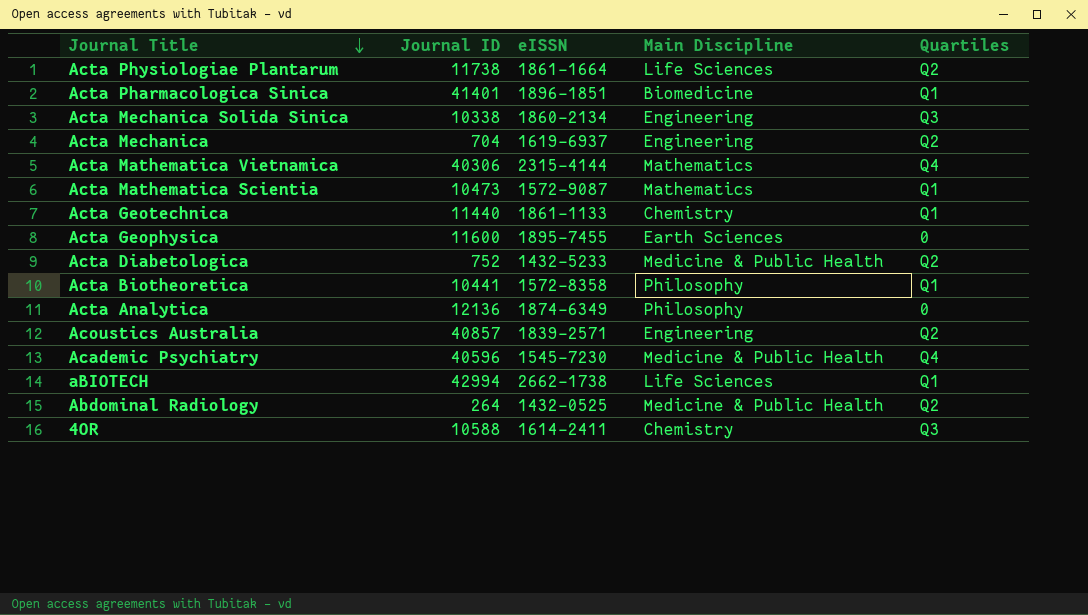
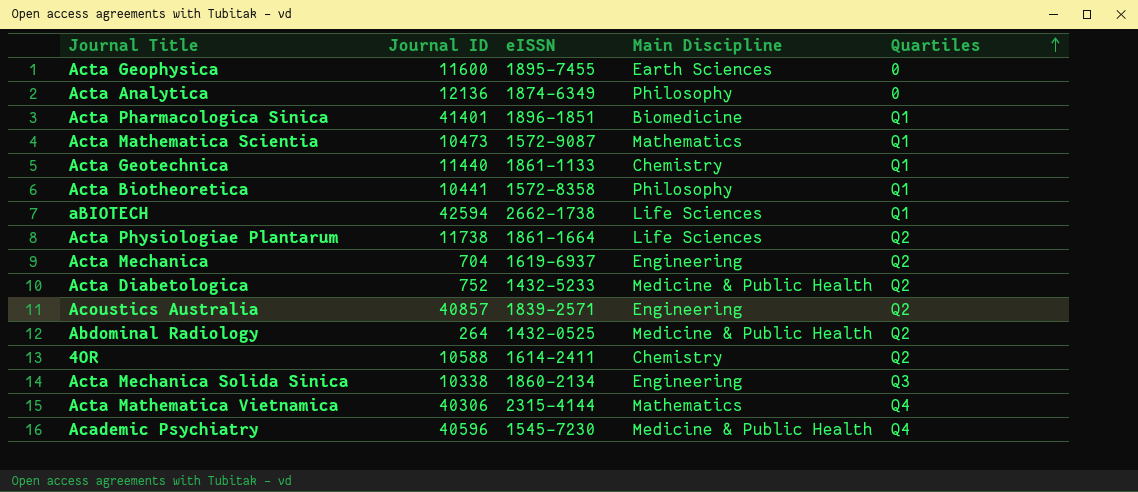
row order: Journal Title descending -> Quartiles ascending
aBIOTECH | Journal ID: 42994 -> 42594
4OR | Quartiles: Q3 -> Q2

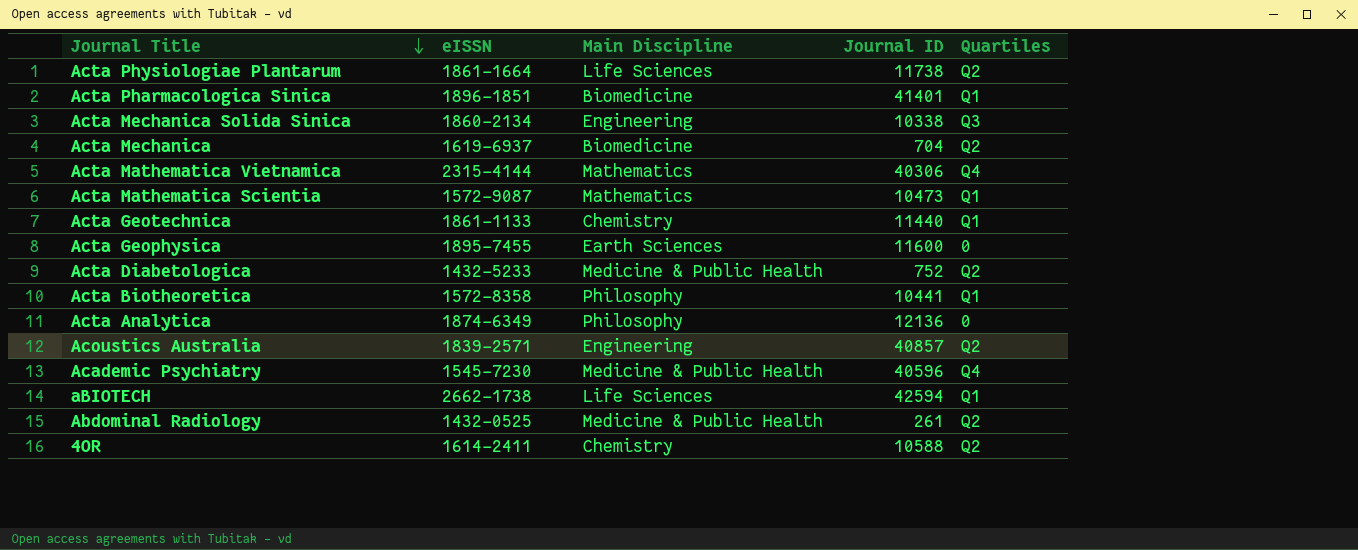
row order: Quartiles ascending -> Journal Title descending
column Journal ID | position: 2 -> 4
Acta Mechanica | Main Discipline: Engineering -> Biomedicine
Abdominal Radiology | Journal ID: 264 -> 261

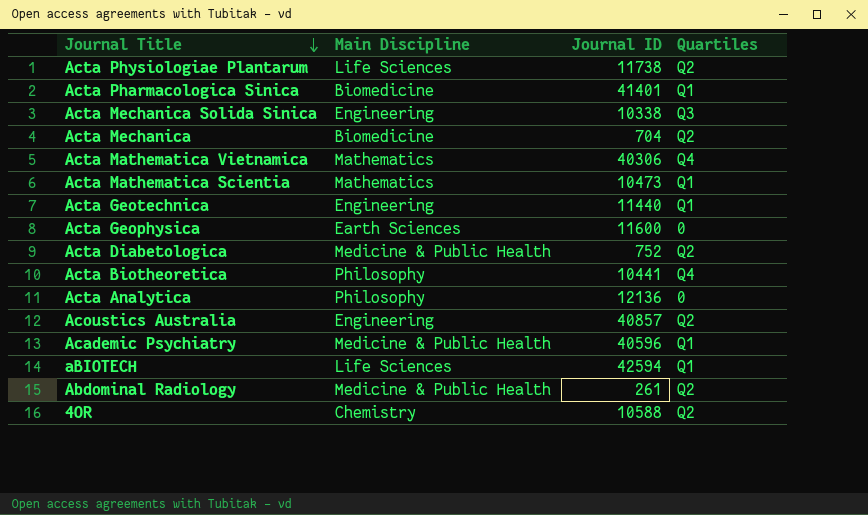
column eISSN | position: 2 -> none
Acta Geotechnica | Main Discipline: Chemistry -> Engineering
Acta Biotheoretica | Quartiles: Q1 -> Q4
Academic Psychiatry | Quartiles: Q4 -> Q1

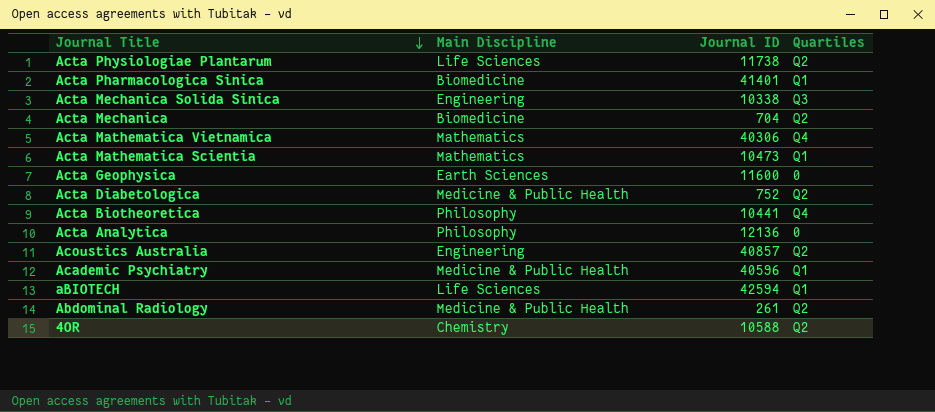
row Acta Geotechnica: Engineering | 11440 | Q1 -> none

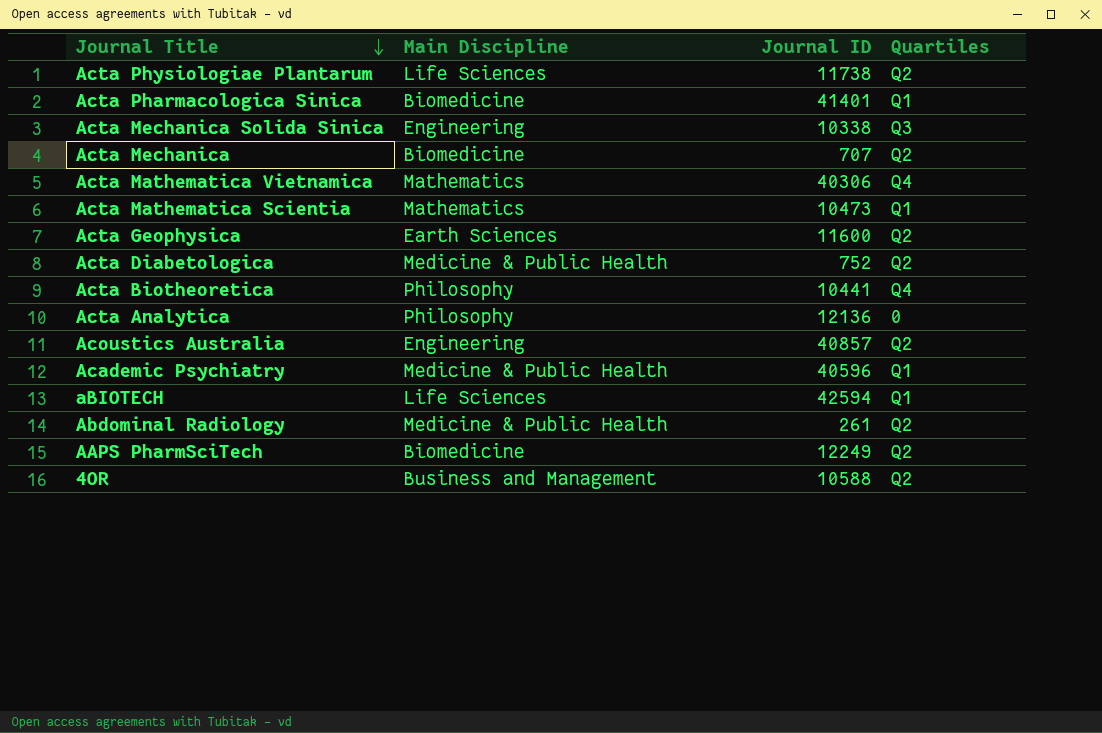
Acta Mechanica | Journal ID: 704 -> 707
Acta Geophysica | Quartiles: 0 -> Q2
row AAPS PharmSciTech: none -> Biomedicine | 12249 | Q2
4OR | Main Discipline: Chemistry -> Business and Management

